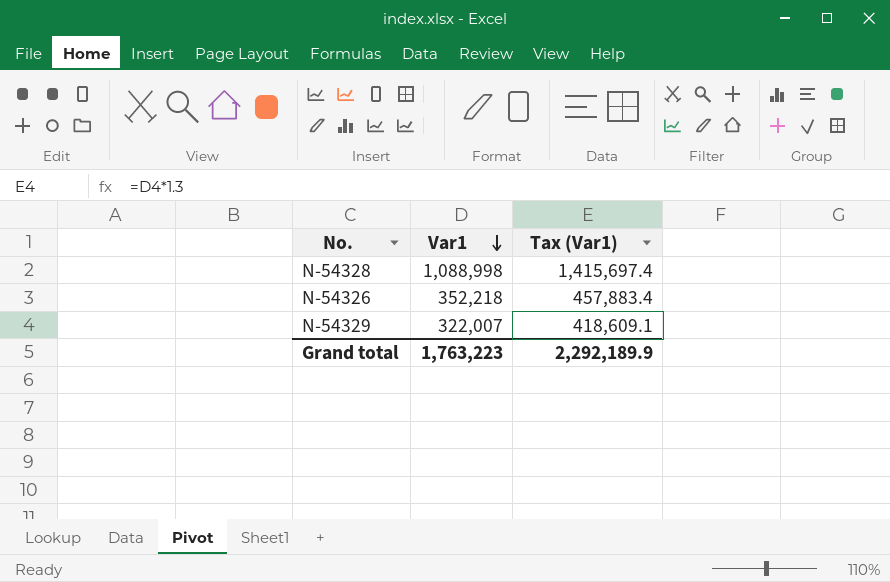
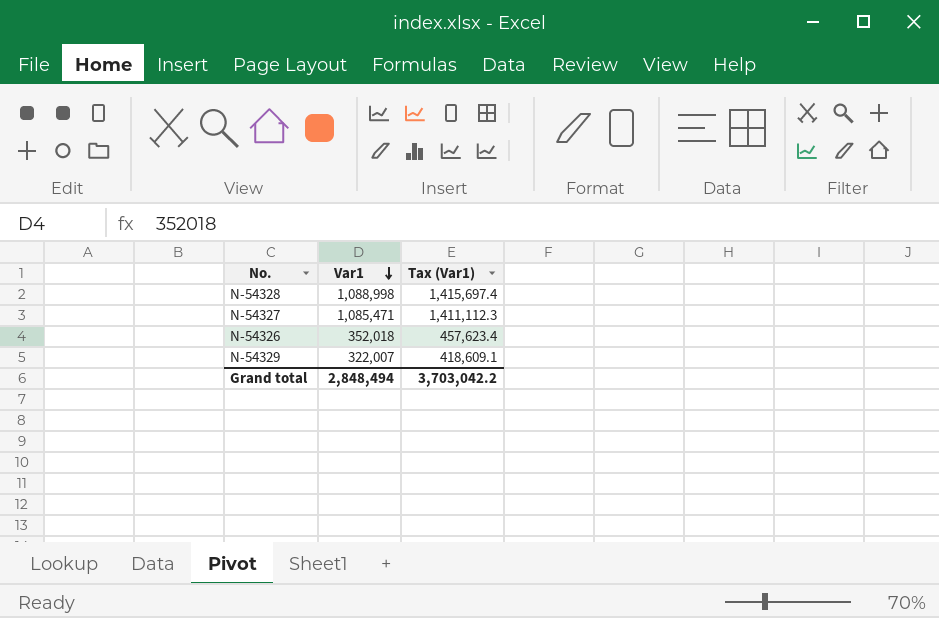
row N-54327: none -> 1,085,471 | 1,411,112.3
N-54326 | Var1: 352,218 -> 352,018
N-54326 | Tax (Var1): 457,883.4 -> 457,623.4
Grand total | Var1: 1,763,223 -> 2,848,494
Grand total | Tax (Var1): 2,292,189.9 -> 3,703,042.2

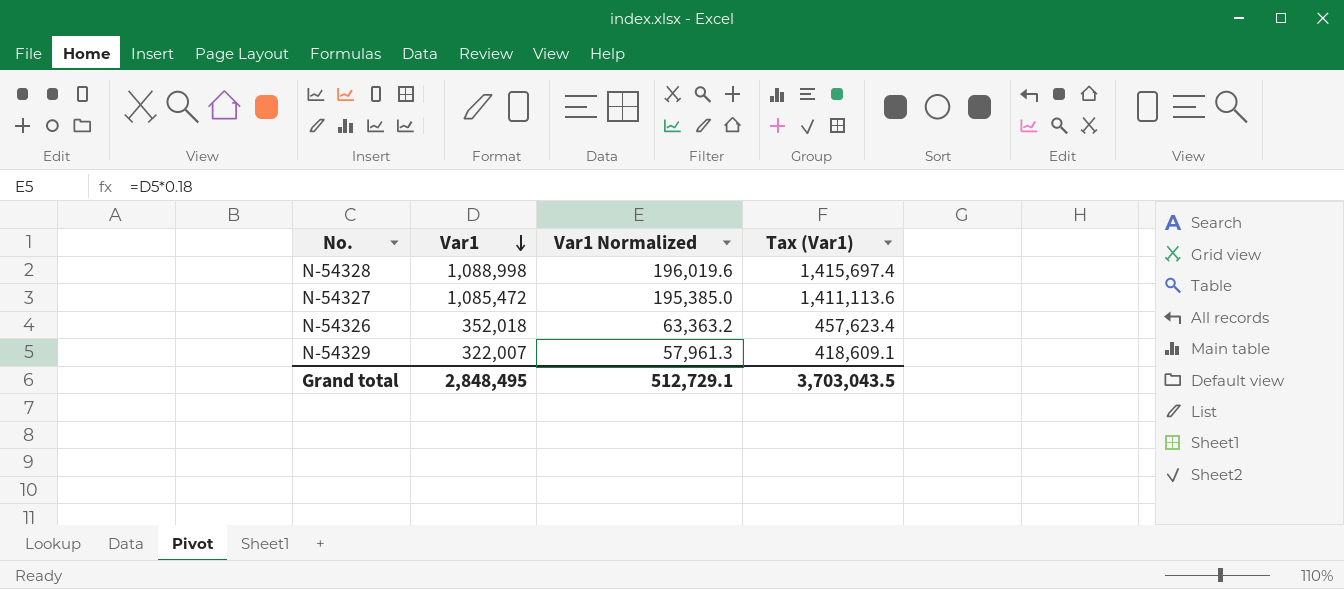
column Var1 Normalized | formula: none -> [Var1] * 0.18
N-54327 | Var1: 1,085,471 -> 1,085,472
N-54327 | Tax (Var1): 1,411,112.3 -> 1,411,113.6
Grand total | Var1: 2,848,494 -> 2,848,495
Grand total | Tax (Var1): 3,703,042.2 -> 3,703,043.5

